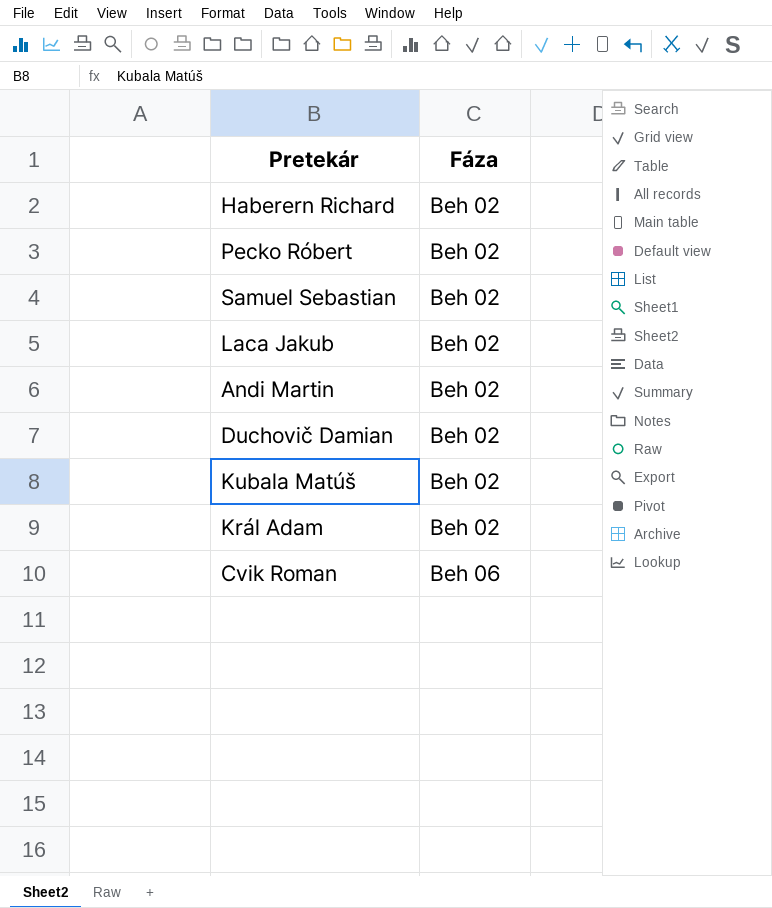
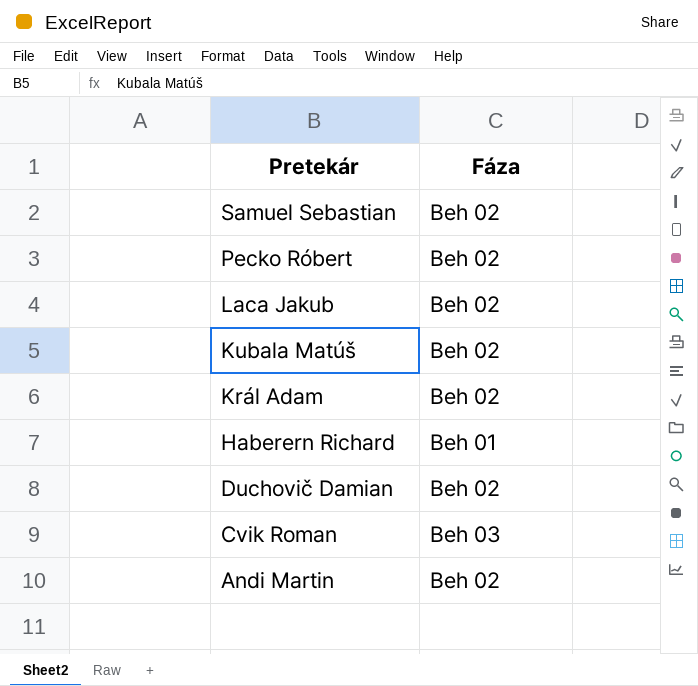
row order: Fáza ascending -> Pretekár descending
Haberern Richard | Fáza: Beh 02 -> Beh 01
Cvik Roman | Fáza: Beh 06 -> Beh 03

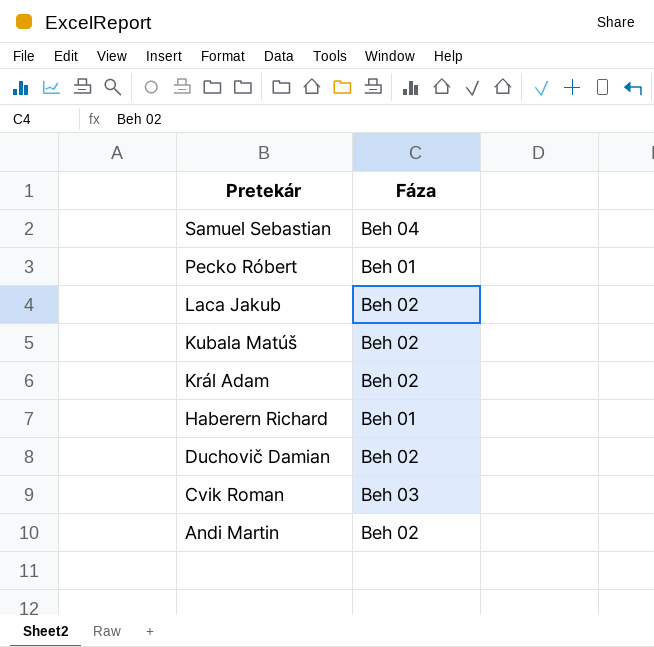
Samuel Sebastian | Fáza: Beh 02 -> Beh 04
Pecko Róbert | Fáza: Beh 02 -> Beh 01

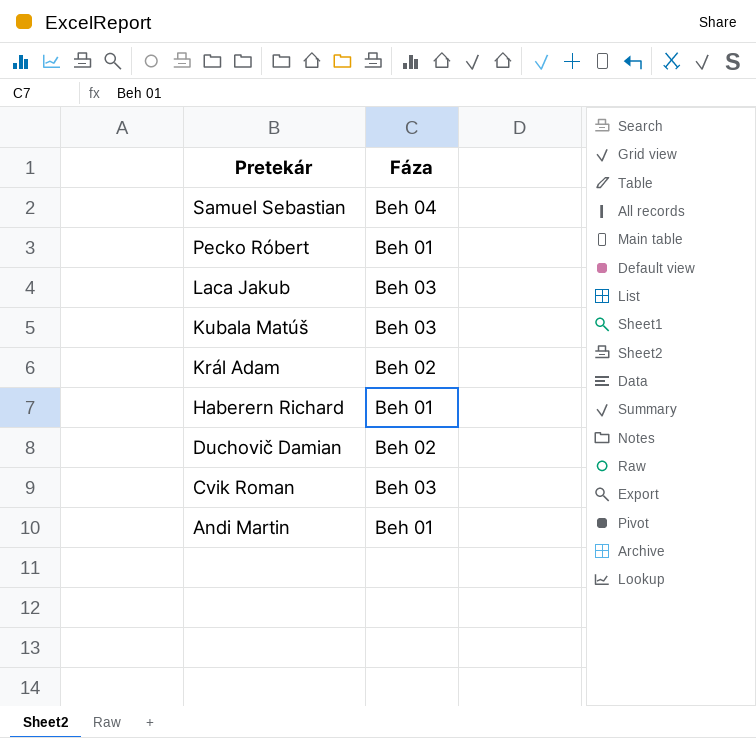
Laca Jakub | Fáza: Beh 02 -> Beh 03
Kubala Matúš | Fáza: Beh 02 -> Beh 03
Andi Martin | Fáza: Beh 02 -> Beh 01

